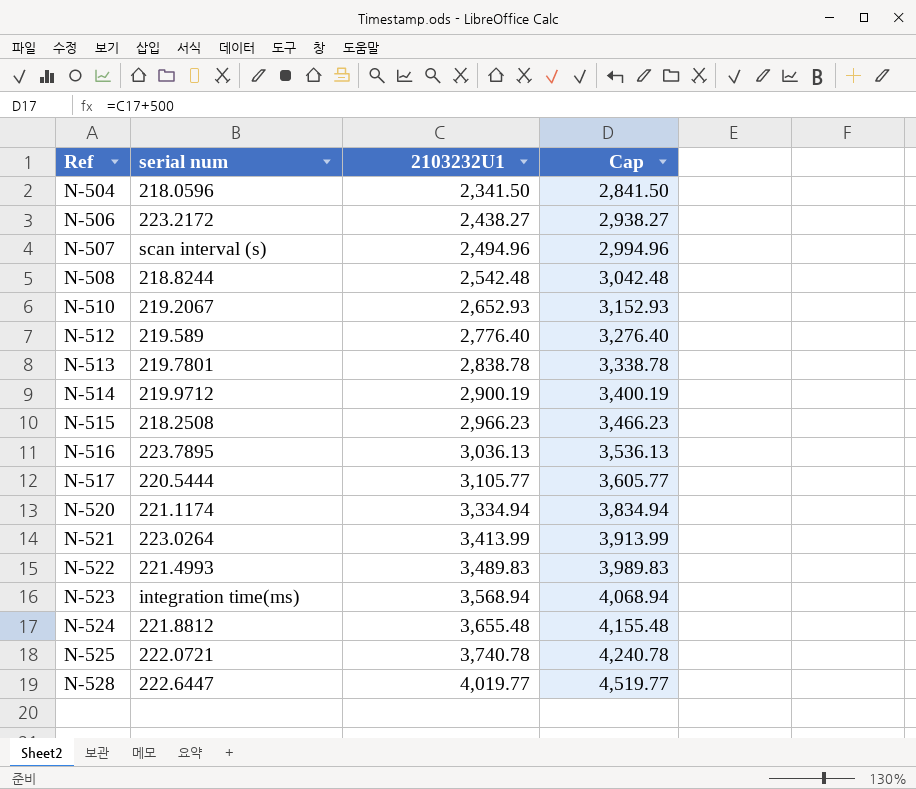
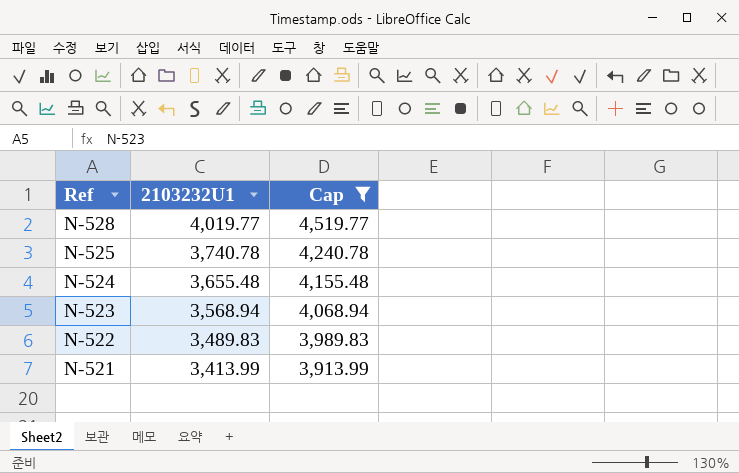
filter: none -> Cap >= 3,913.99
row order: Ref ascending -> Ref descending
column serial num | position: 2 -> none

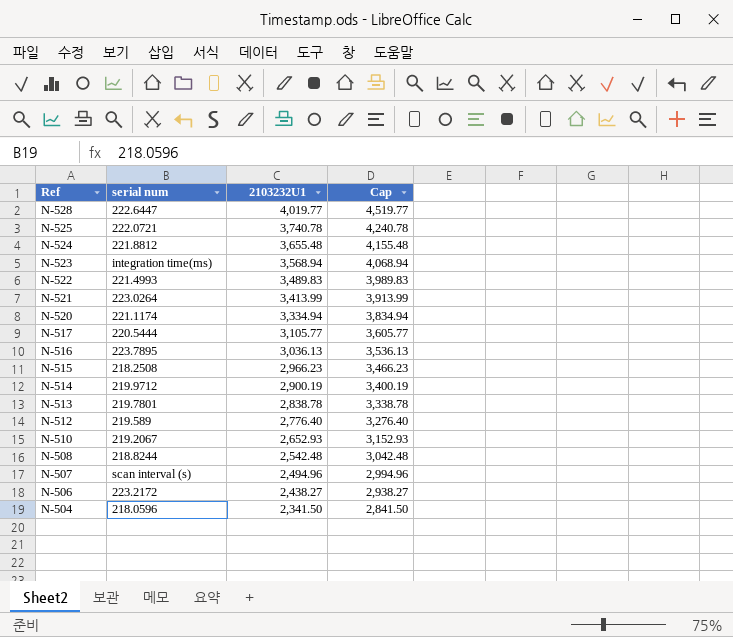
filter: Cap >= 3,913.99 -> none
column serial num | position: none -> 2

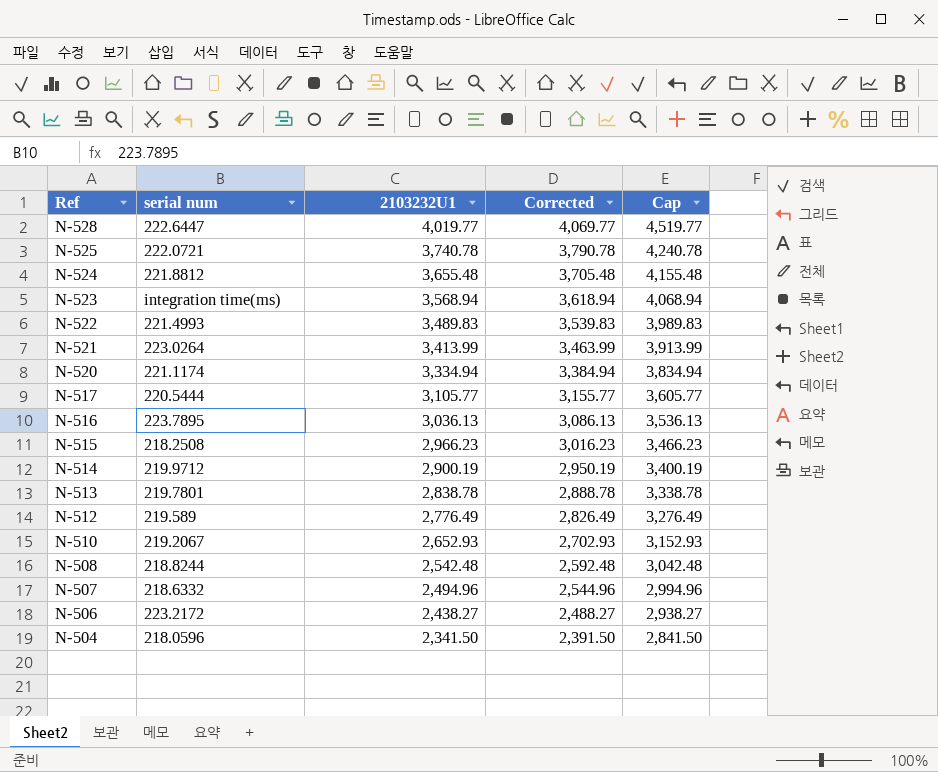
column Corrected | formula: none -> [2103232U1] + 50
N-512 | 2103232U1: 2,776.40 -> 2,776.49
N-512 | Cap: 3,276.40 -> 3,276.49
N-507 | serial num: scan interval (s) -> 218.6332

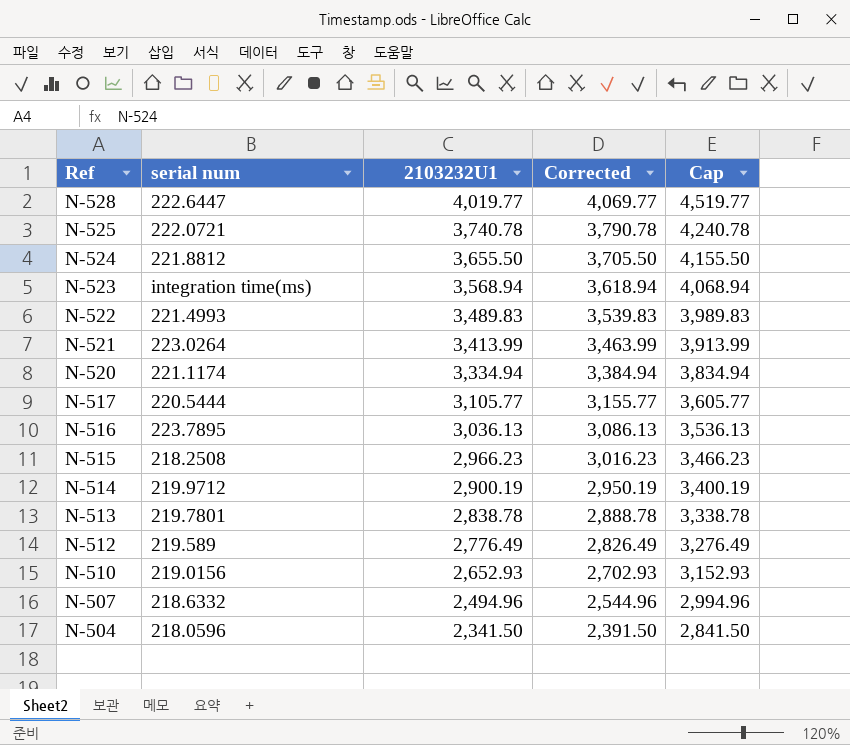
row N-508: 218.8244 | 2,542.48 | 2,592.48 | 3,042.48 -> none
row N-506: 223.2172 | 2,438.27 | 2,488.27 | 2,938.27 -> none
N-524 | 2103232U1: 3,655.48 -> 3,655.50
N-524 | Corrected: 3,705.48 -> 3,705.50
N-524 | Cap: 4,155.48 -> 4,155.50
N-510 | serial num: 219.2067 -> 219.0156

